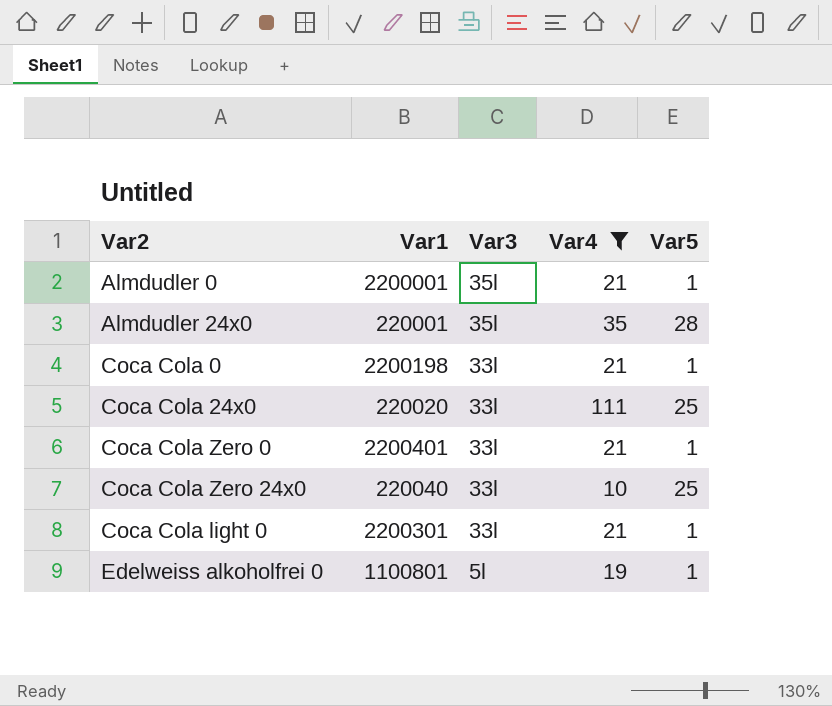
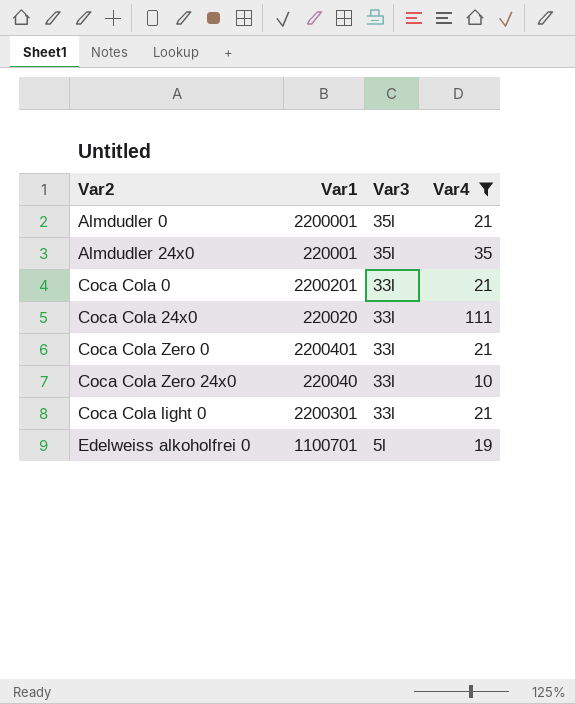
column Var5 | position: 5 -> none
Coca Cola 0 | Var1: 2200198 -> 2200201
Edelweiss alkoholfrei 0 | Var1: 1100801 -> 1100701

